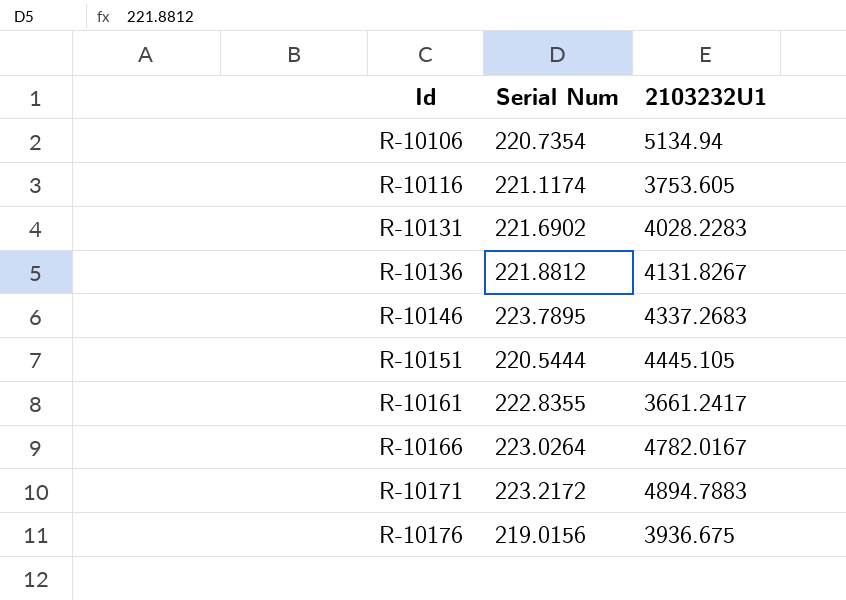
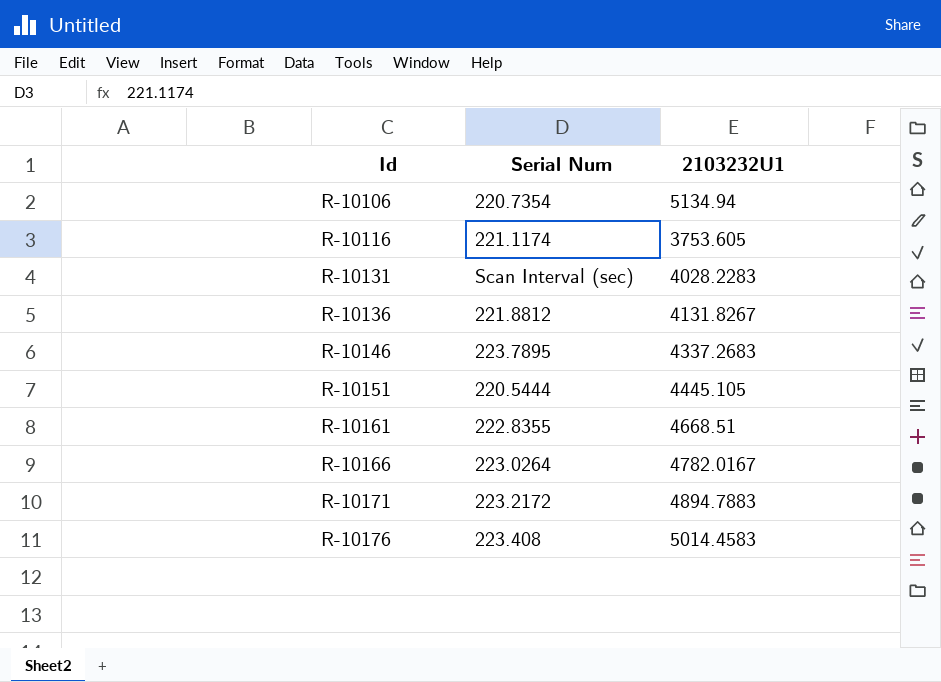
R-10131 | Serial Num: 221.6902 -> Scan Interval (sec)
R-10161 | 2103232U1: 3661.2417 -> 4668.51
R-10176 | Serial Num: 219.0156 -> 223.408
R-10176 | 2103232U1: 3936.675 -> 5014.4583

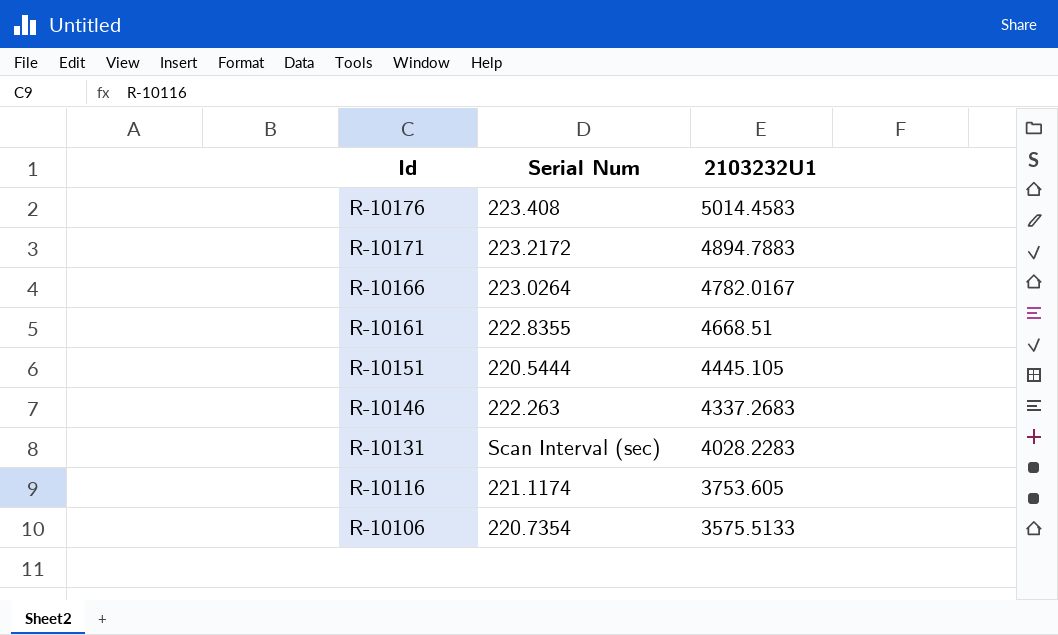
row order: Id ascending -> Id descending
row R-10136: 221.8812 | 4131.8267 -> none
R-10146 | Serial Num: 223.7895 -> 222.263
R-10106 | 2103232U1: 5134.94 -> 3575.5133

